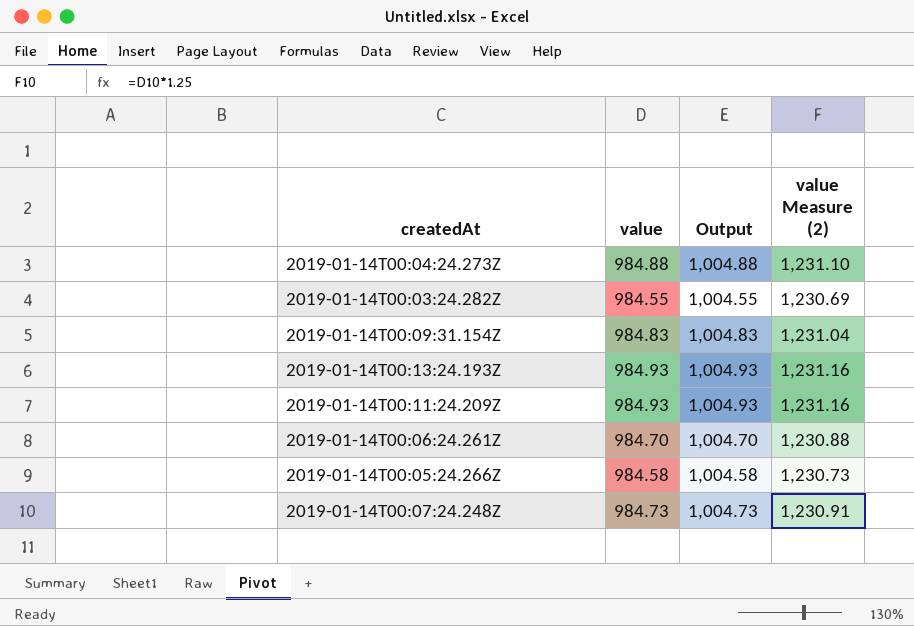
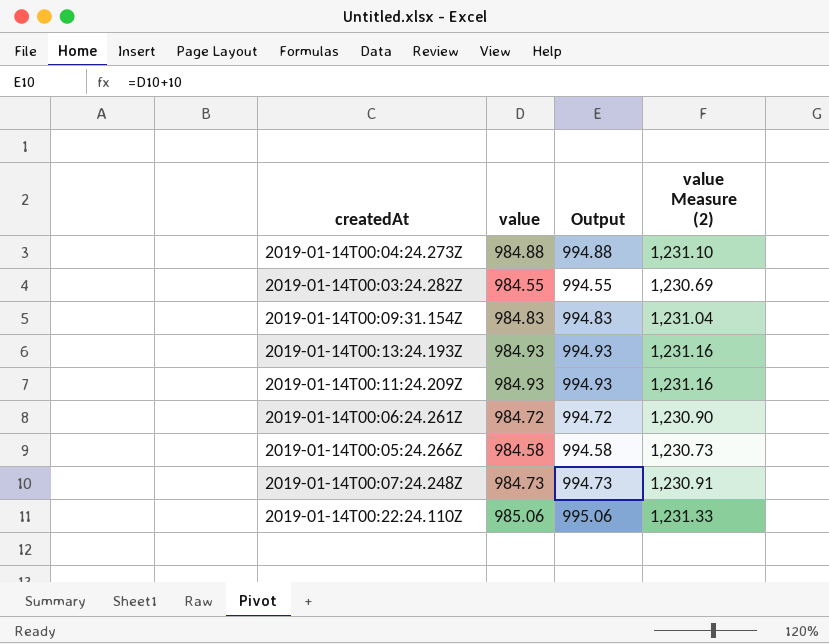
column Output | formula: [value] + 20 -> [value] + 10
2019-01-14T00:06:24.261Z | value: 984.70 -> 984.72
2019-01-14T00:06:24.261Z | value Measure (2): 1,230.88 -> 1,230.90
row 2019-01-14T00:22:24.110Z: none -> 985.06 | 995.06 | 1,231.33

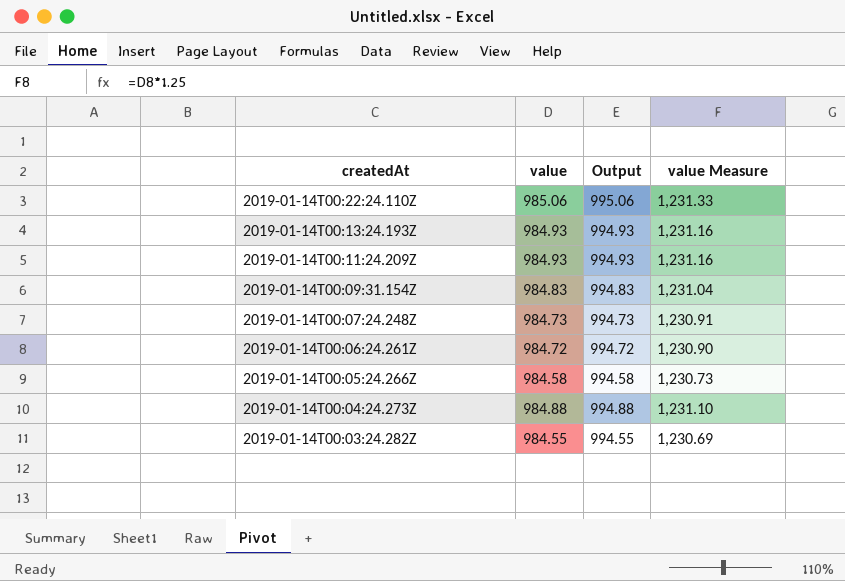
row order: none -> createdAt descending
column name: value Measure (2) -> value Measure

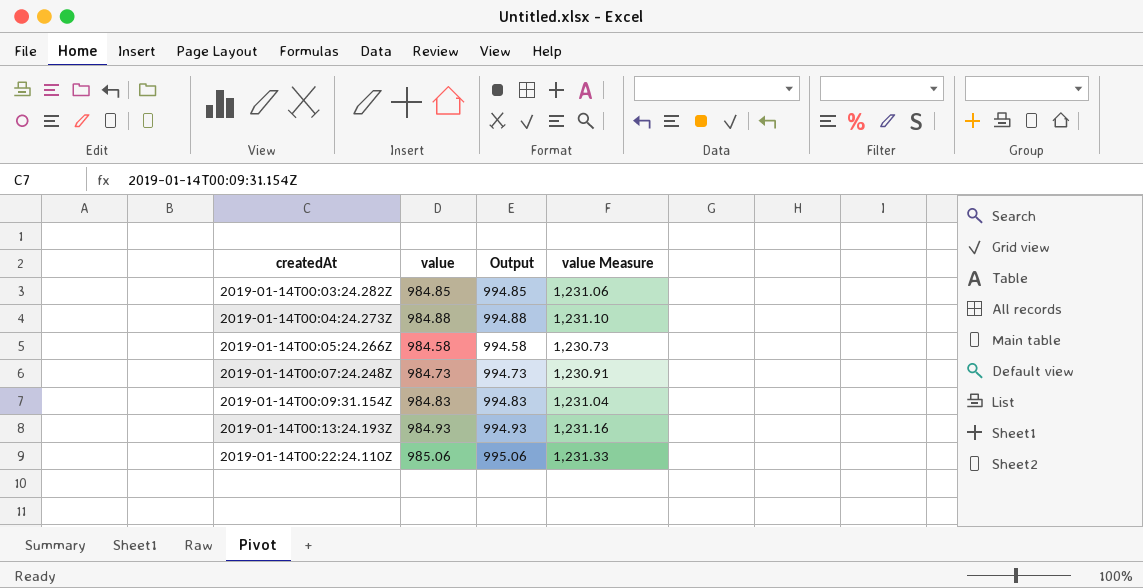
row order: createdAt descending -> createdAt ascending
row 2019-01-14T00:11:24.209Z: 984.93 | 994.93 | 1,231.16 -> none
row 2019-01-14T00:06:24.261Z: 984.72 | 994.72 | 1,230.90 -> none
2019-01-14T00:03:24.282Z | value: 984.55 -> 984.85
2019-01-14T00:03:24.282Z | Output: 994.55 -> 994.85
2019-01-14T00:03:24.282Z | value Measure: 1,230.69 -> 1,231.06

